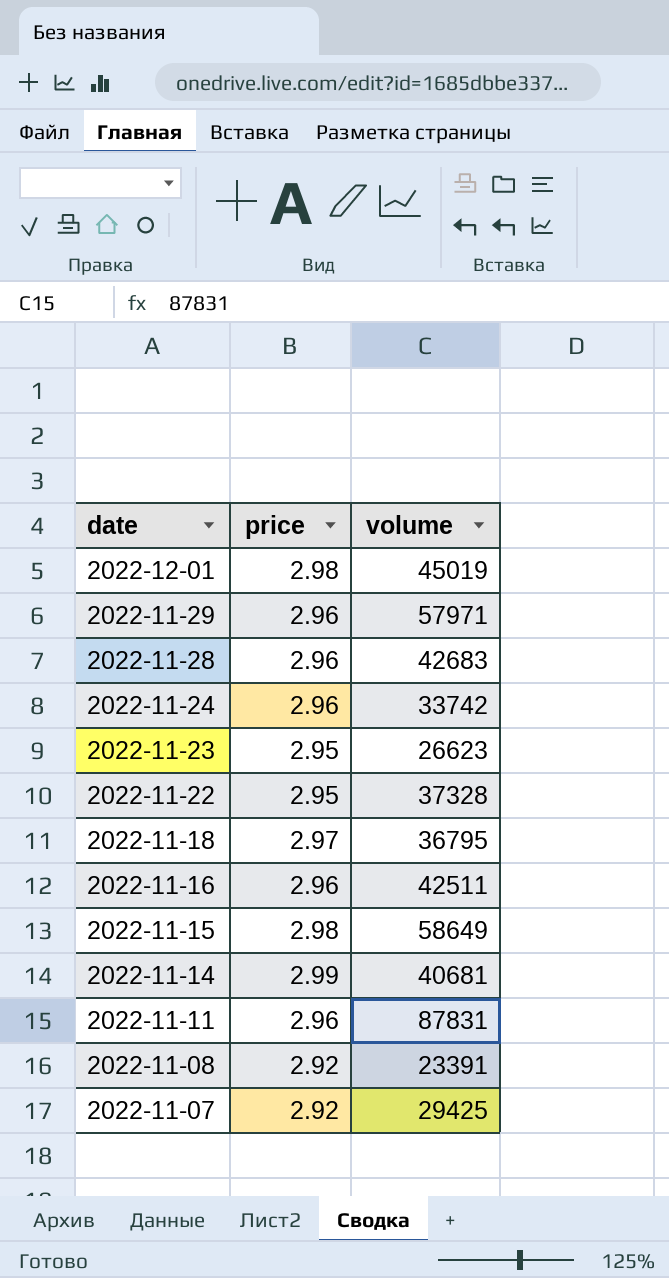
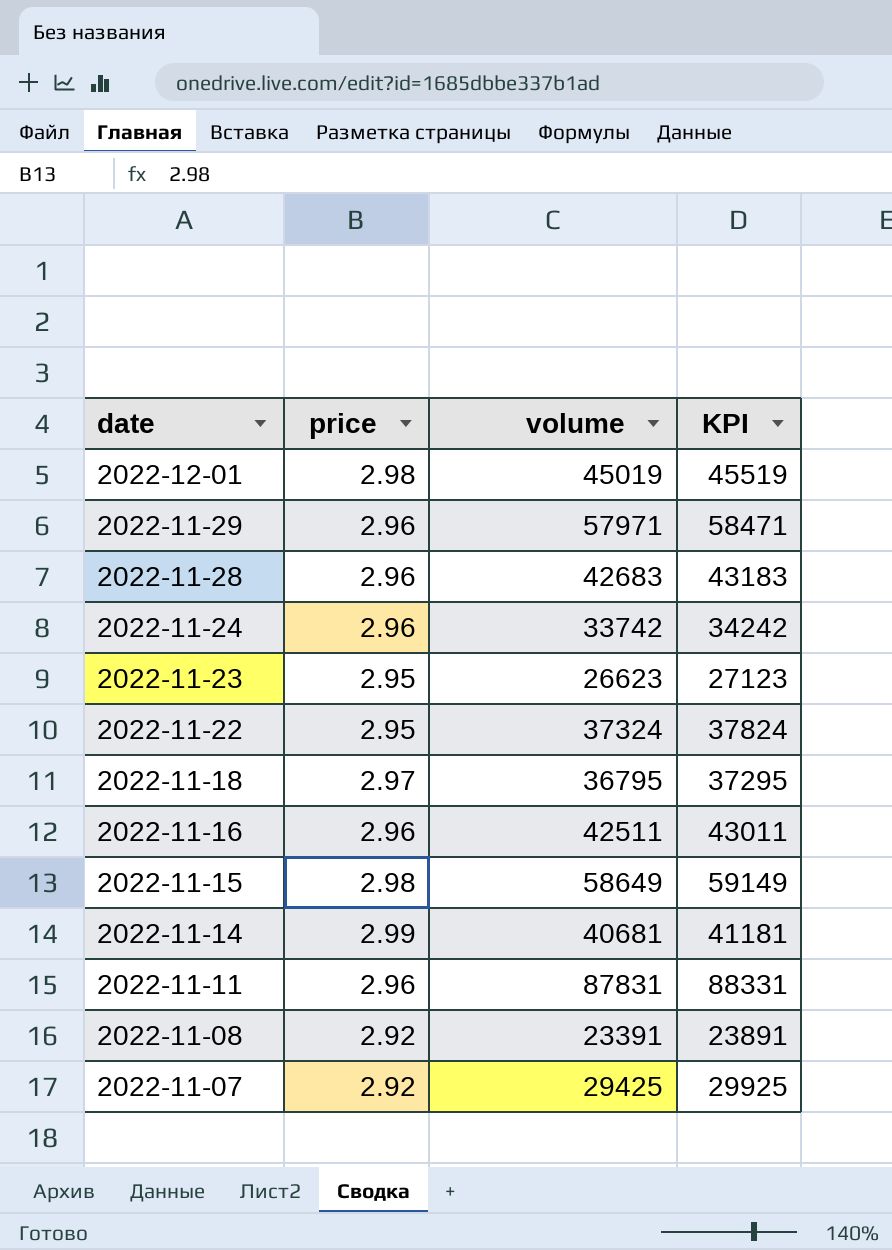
column KPI | formula: none -> [volume] + 500
2022-11-22 | volume: 37328 -> 37324

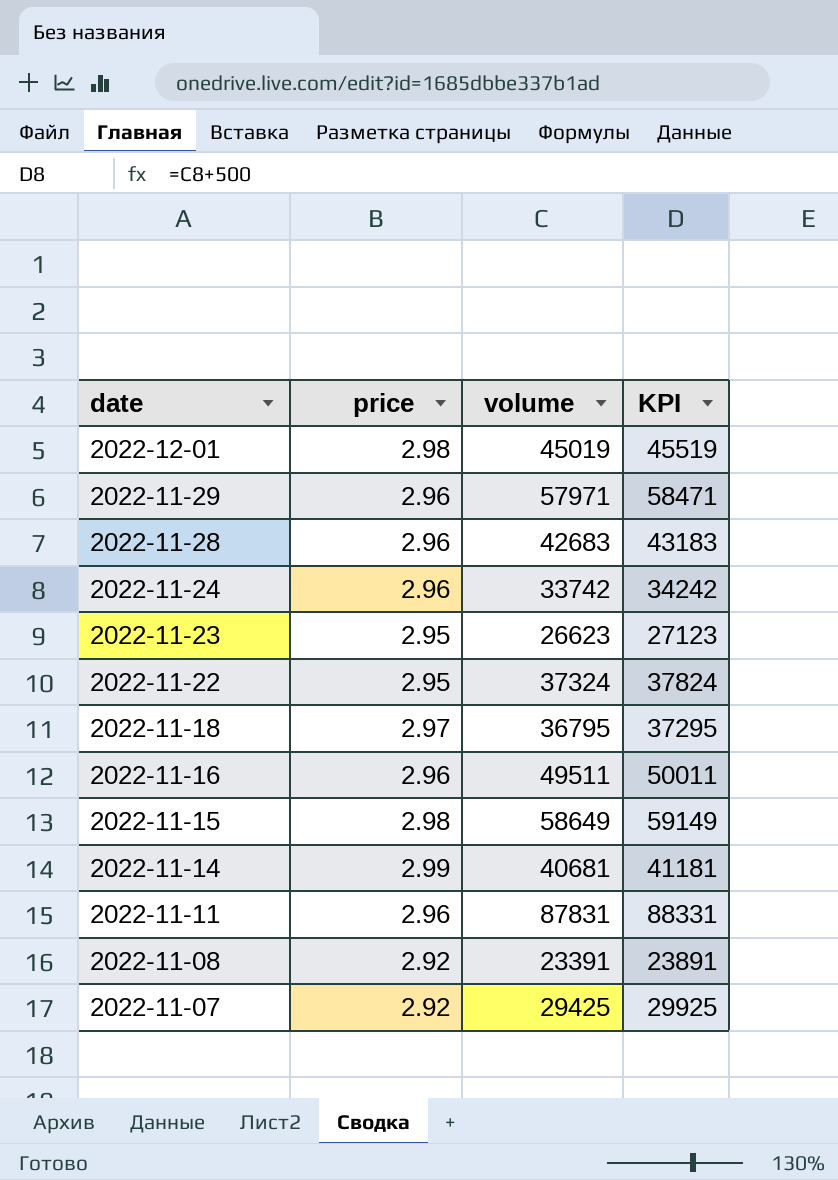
2022-11-16 | volume: 42511 -> 49511
2022-11-16 | KPI: 43011 -> 50011

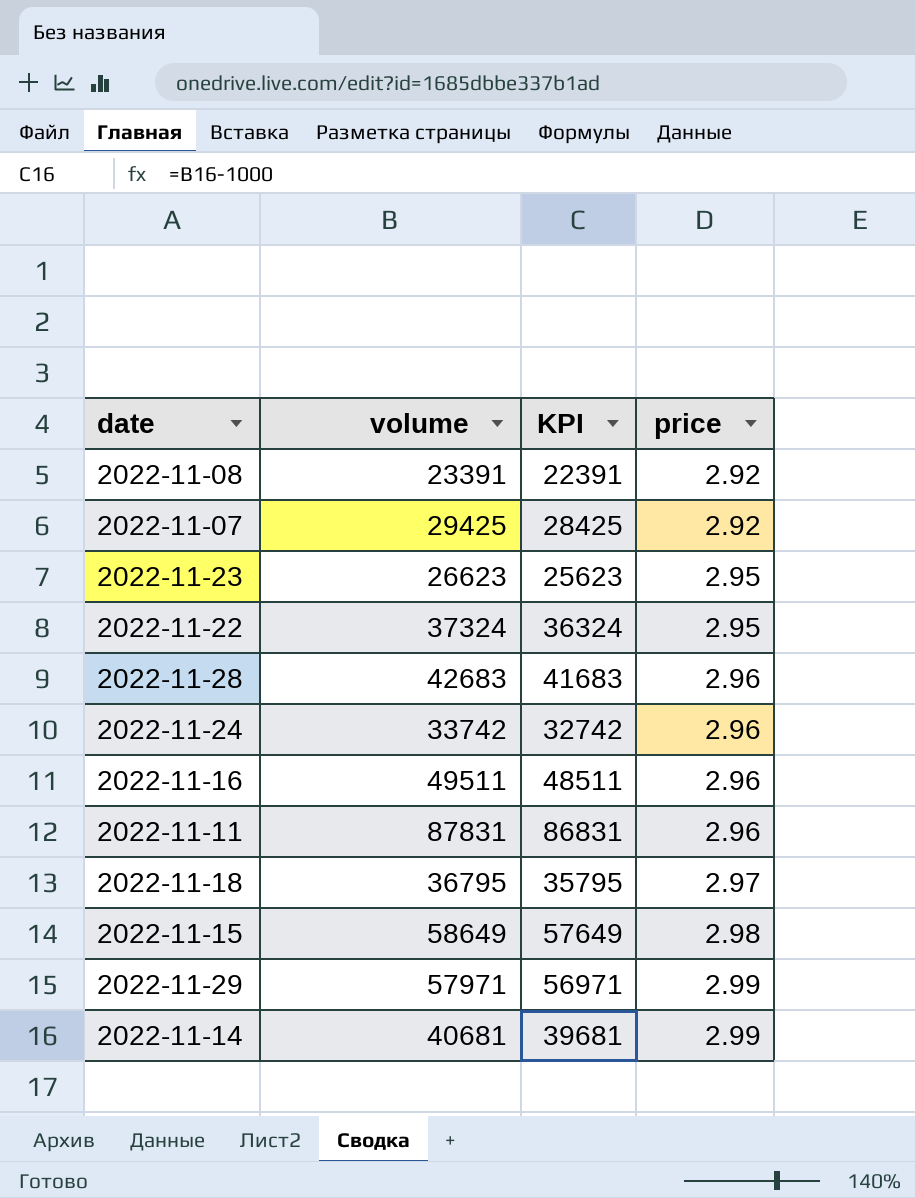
row order: date descending -> price ascending
column KPI | formula: [volume] + 500 -> [volume] - 1000
column price | position: 2 -> 4
row 2022-12-01: 2.98 | 45019 | 45519 -> none
2022-11-29 | price: 2.96 -> 2.99

